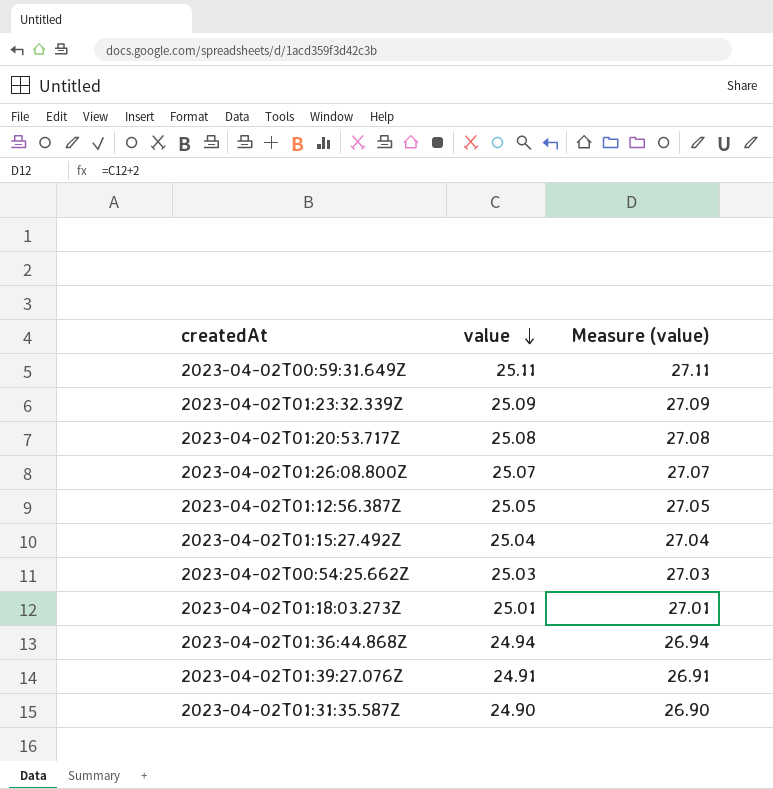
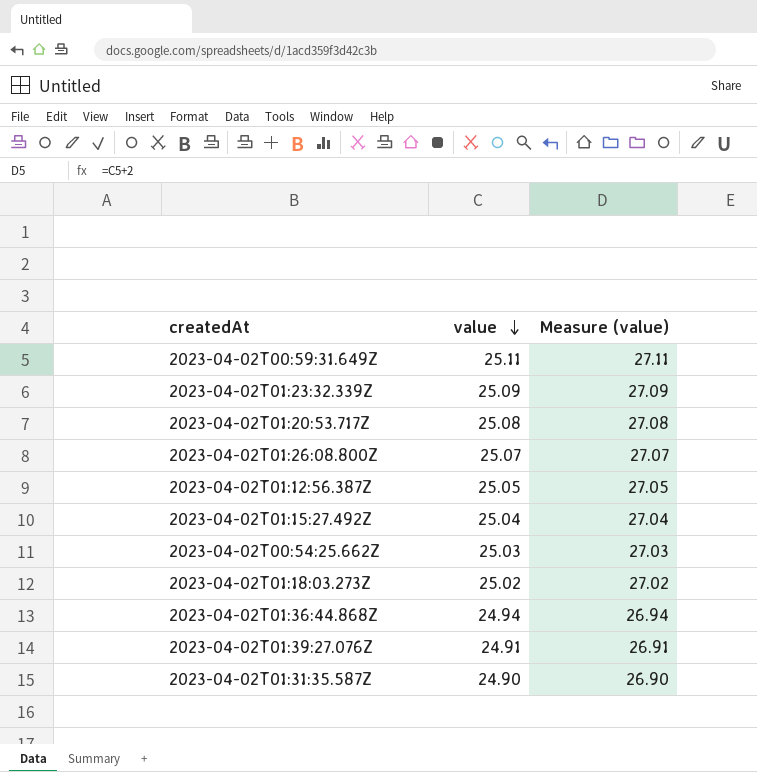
2023-04-02T01:18:03.273Z | value: 25.01 -> 25.02
2023-04-02T01:18:03.273Z | Measure (value): 27.01 -> 27.02

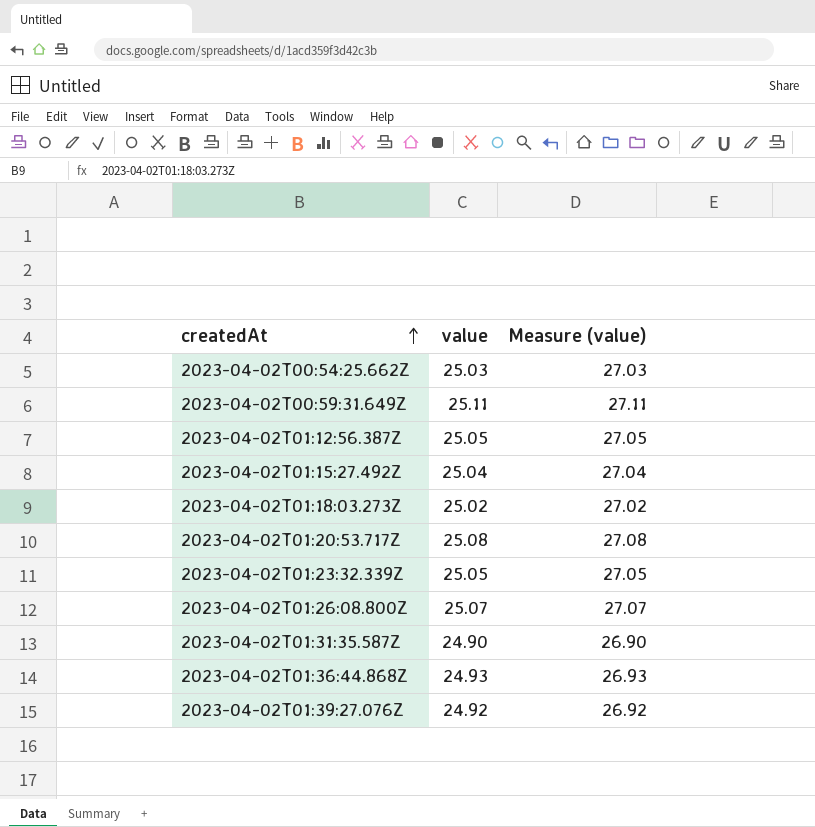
row order: value descending -> createdAt ascending
2023-04-02T01:23:32.339Z | value: 25.09 -> 25.05
2023-04-02T01:23:32.339Z | Measure (value): 27.09 -> 27.05
2023-04-02T01:36:44.868Z | value: 24.94 -> 24.93
2023-04-02T01:36:44.868Z | Measure (value): 26.94 -> 26.93
2023-04-02T01:39:27.076Z | value: 24.91 -> 24.92
2023-04-02T01:39:27.076Z | Measure (value): 26.91 -> 26.92

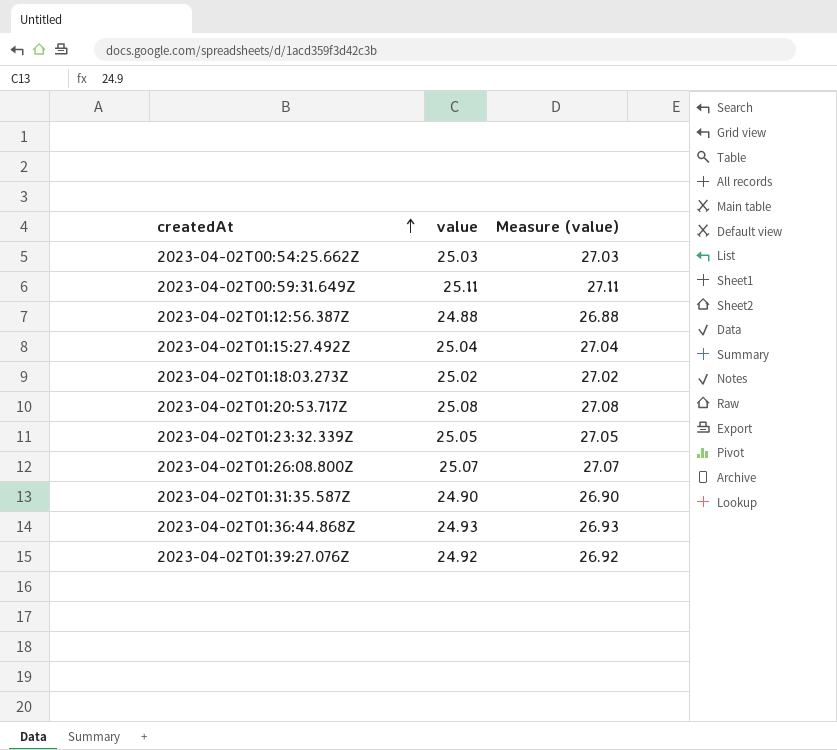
2023-04-02T01:12:56.387Z | value: 25.05 -> 24.88
2023-04-02T01:12:56.387Z | Measure (value): 27.05 -> 26.88

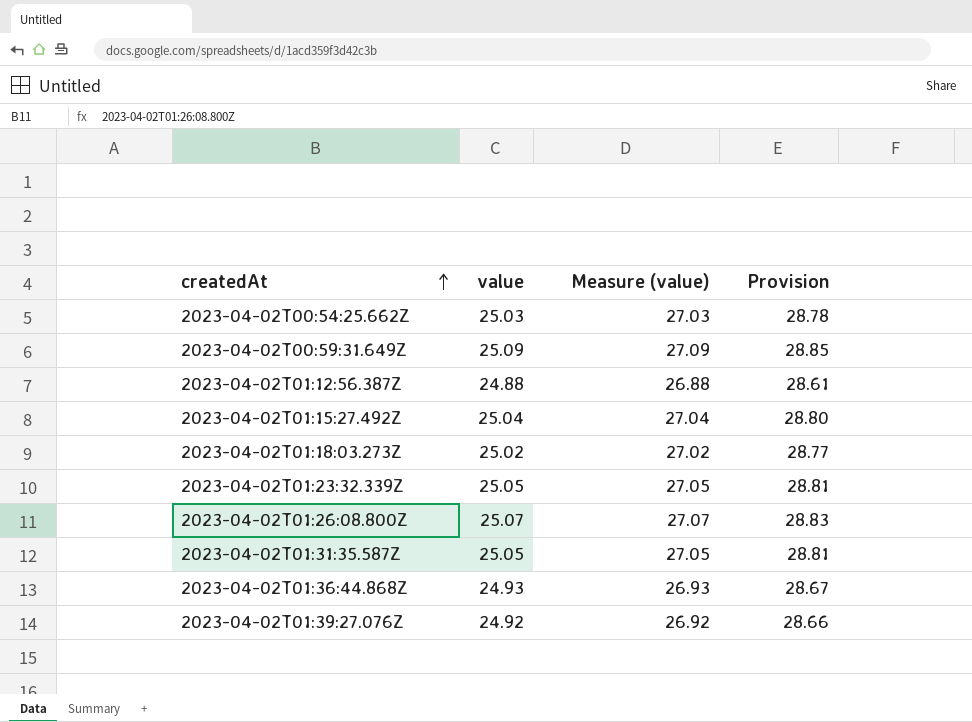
column Provision | formula: none -> [value] * 1.15
row 2023-04-02T01:20:53.717Z: 25.08 | 27.08 -> none
2023-04-02T00:59:31.649Z | value: 25.11 -> 25.09
2023-04-02T00:59:31.649Z | Measure (value): 27.11 -> 27.09
2023-04-02T01:31:35.587Z | value: 24.90 -> 25.05
2023-04-02T01:31:35.587Z | Measure (value): 26.90 -> 27.05

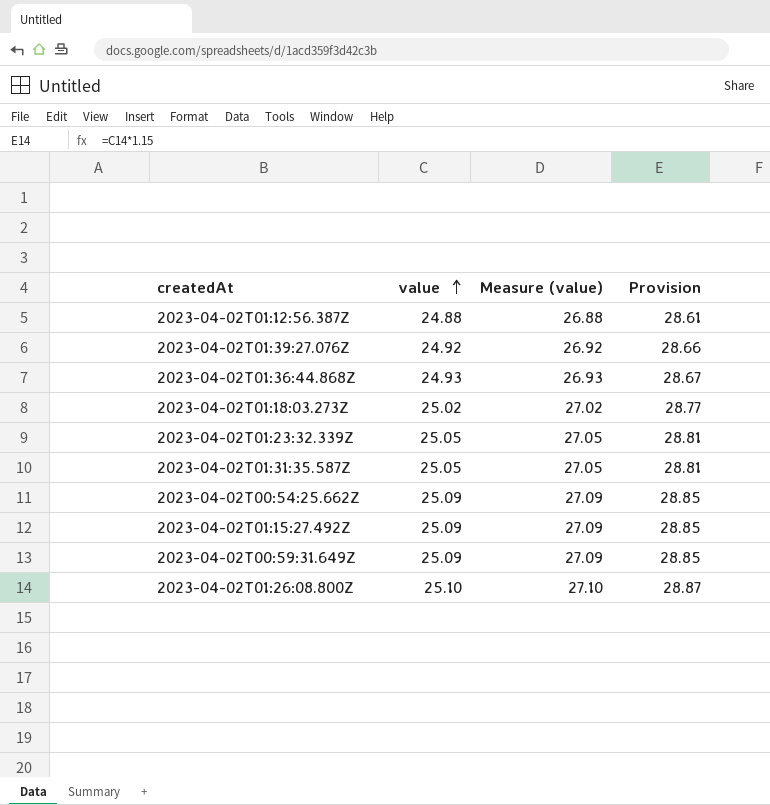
row order: createdAt ascending -> value ascending
2023-04-02T00:54:25.662Z | value: 25.03 -> 25.09
2023-04-02T00:54:25.662Z | Measure (value): 27.03 -> 27.09
2023-04-02T00:54:25.662Z | Provision: 28.78 -> 28.85
2023-04-02T01:15:27.492Z | value: 25.04 -> 25.09
2023-04-02T01:15:27.492Z | Measure (value): 27.04 -> 27.09
2023-04-02T01:15:27.492Z | Provision: 28.80 -> 28.85
2023-04-02T01:26:08.800Z | value: 25.07 -> 25.10
2023-04-02T01:26:08.800Z | Measure (value): 27.07 -> 27.10
2023-04-02T01:26:08.800Z | Provision: 28.83 -> 28.87

